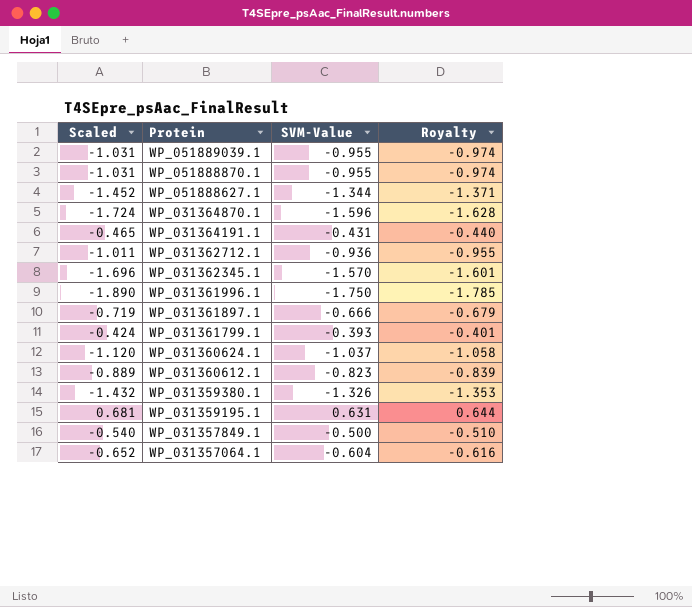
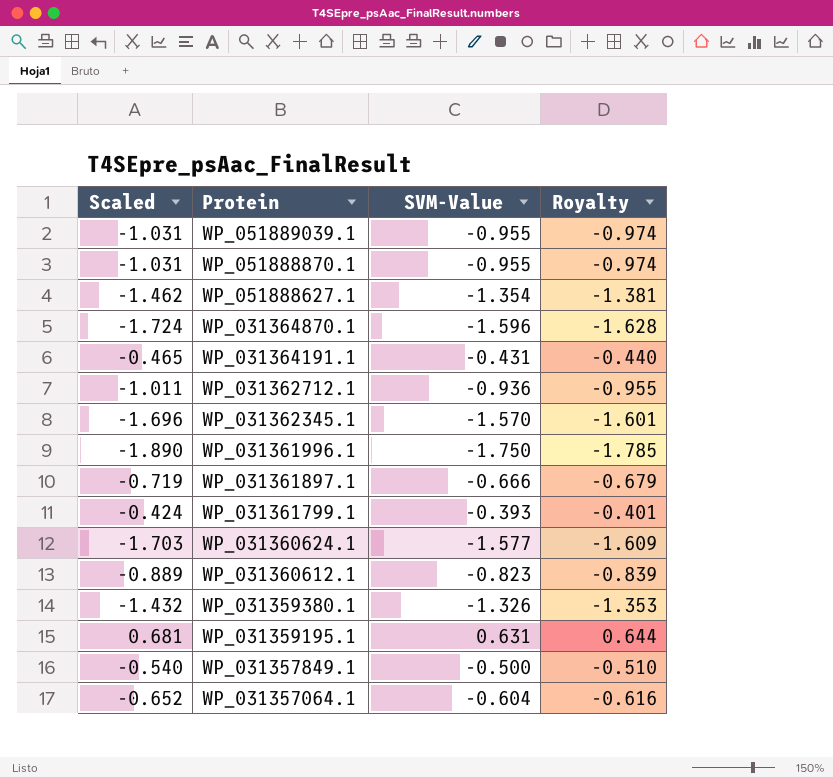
WP_051888627.1 | Scaled: -1.452 -> -1.462
WP_051888627.1 | SVM-Value: -1.344 -> -1.354
WP_051888627.1 | Royalty: -1.371 -> -1.381
WP_031360624.1 | Scaled: -1.120 -> -1.703
WP_031360624.1 | SVM-Value: -1.037 -> -1.577
WP_031360624.1 | Royalty: -1.058 -> -1.609

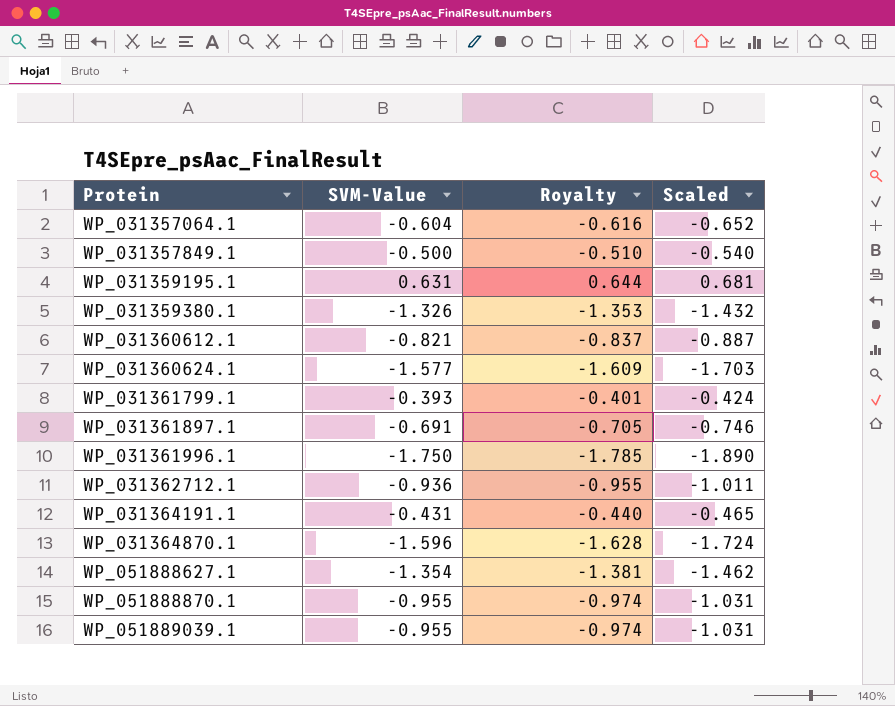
row order: Protein descending -> Protein ascending
column Scaled | position: 1 -> 4
row WP_031362345.1: -1.696 | -1.570 | -1.601 -> none
WP_031360612.1 | SVM-Value: -0.823 -> -0.821
WP_031360612.1 | Royalty: -0.839 -> -0.837
WP_031360612.1 | Scaled: -0.889 -> -0.887
WP_031361897.1 | SVM-Value: -0.666 -> -0.691
WP_031361897.1 | Royalty: -0.679 -> -0.705
WP_031361897.1 | Scaled: -0.719 -> -0.746

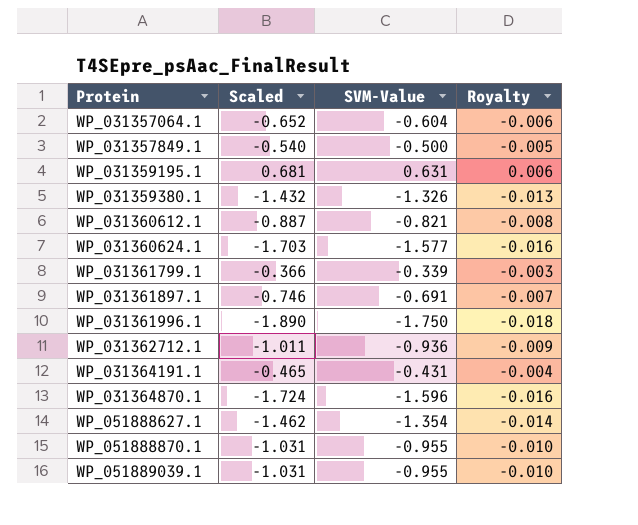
column Scaled | position: 4 -> 2
column Royalty | formula: [SVM-Value] * 1.02 -> [SVM-Value] * 0.01
WP_031361799.1 | Scaled: -0.424 -> -0.366
WP_031361799.1 | SVM-Value: -0.393 -> -0.339

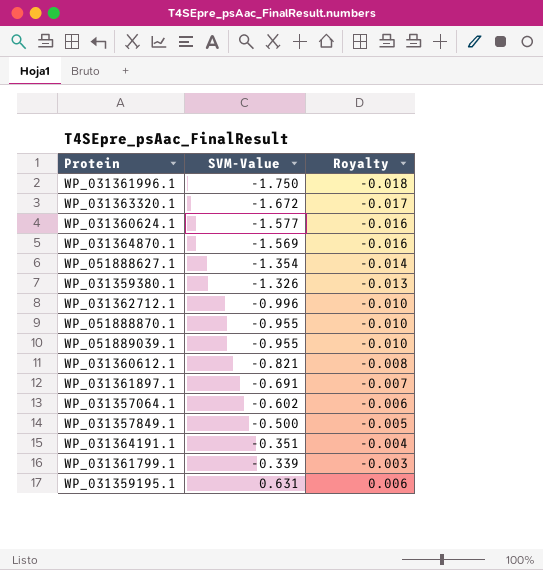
row order: Protein ascending -> SVM-Value ascending
column Scaled | formula: [SVM-Value] * 1.08 -> none
row WP_031363320.1: none -> -1.672 | -0.017
WP_031364870.1 | SVM-Value: -1.596 -> -1.569
WP_031362712.1 | SVM-Value: -0.936 -> -0.996
WP_031362712.1 | Royalty: -0.009 -> -0.010
WP_031357064.1 | SVM-Value: -0.604 -> -0.602
WP_031364191.1 | SVM-Value: -0.431 -> -0.351

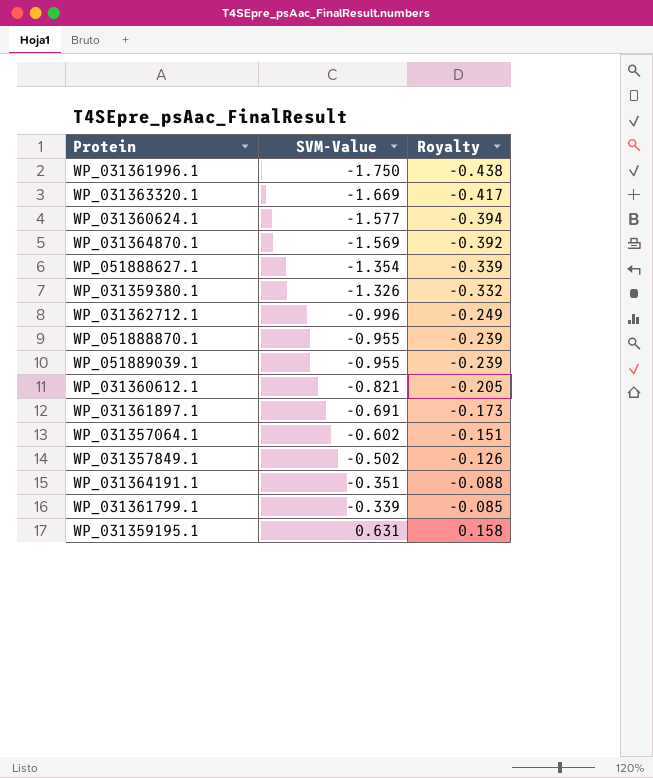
column Royalty | formula: [SVM-Value] * 0.01 -> [SVM-Value] * 0.25
WP_031363320.1 | SVM-Value: -1.672 -> -1.669
WP_031357849.1 | SVM-Value: -0.500 -> -0.502

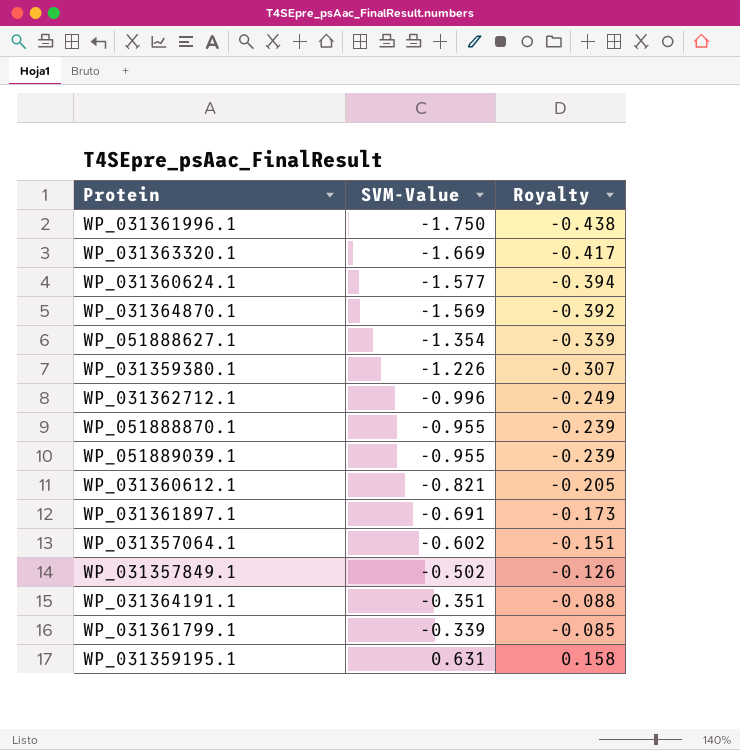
WP_031359380.1 | SVM-Value: -1.326 -> -1.226
WP_031359380.1 | Royalty: -0.332 -> -0.307

